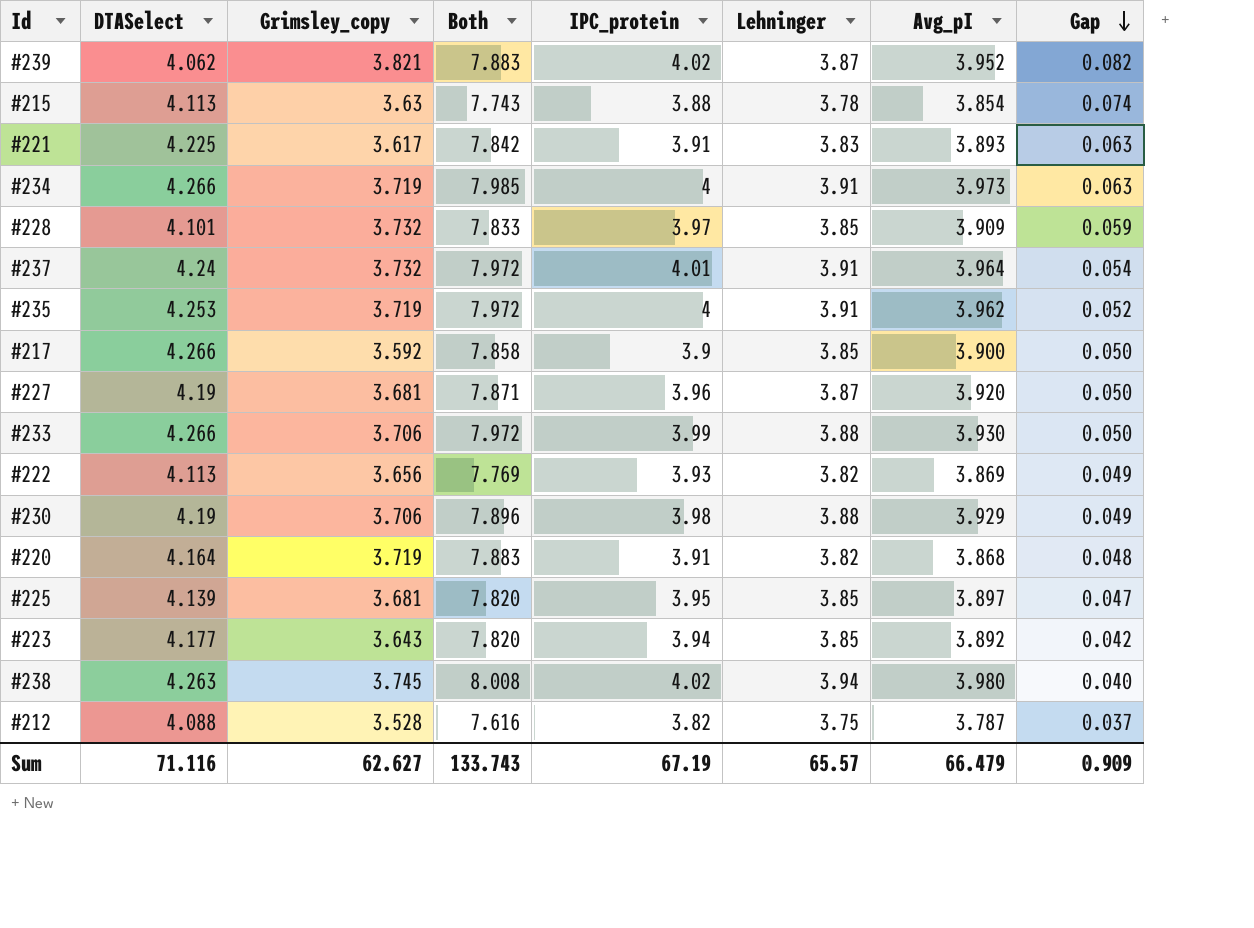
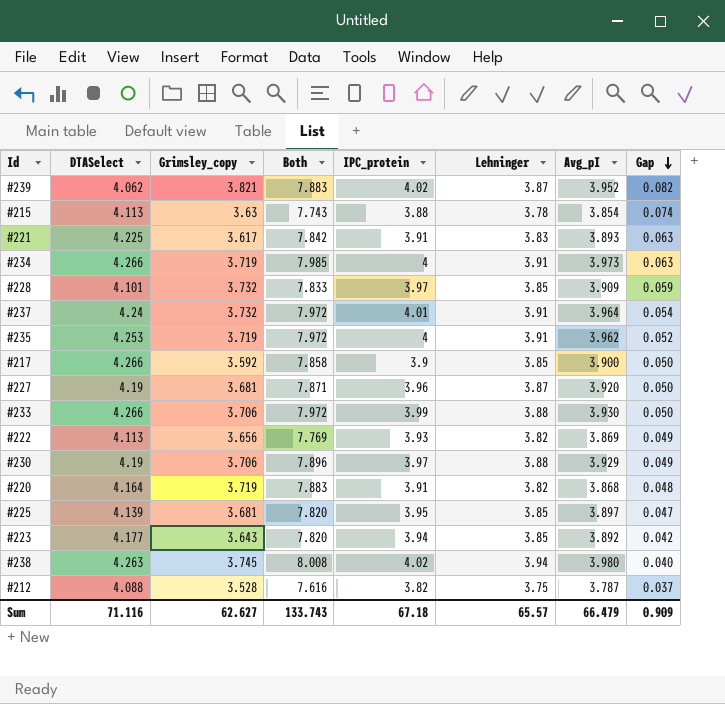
#230 | IPC_protein: 3.98 -> 3.97
Sum | IPC_protein: 67.19 -> 67.18

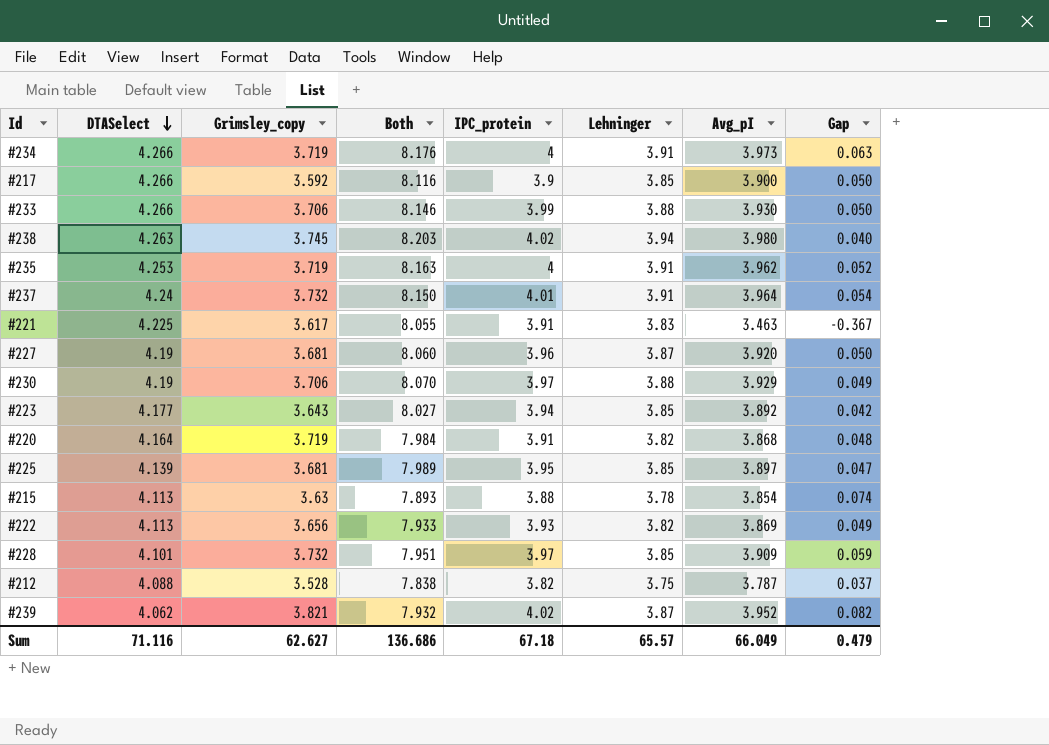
row order: Gap descending -> DTASelect descending
column Both | formula: [DTASelect] + [Grimsley_copy] -> [DTASelect] + [Lehninger]
#221 | Avg_pI: 3.893 -> 3.463
#221 | Gap: 0.063 -> -0.367
Sum | Both: 133.743 -> 136.686
Sum | Avg_pI: 66.479 -> 66.049
Sum | Gap: 0.909 -> 0.479

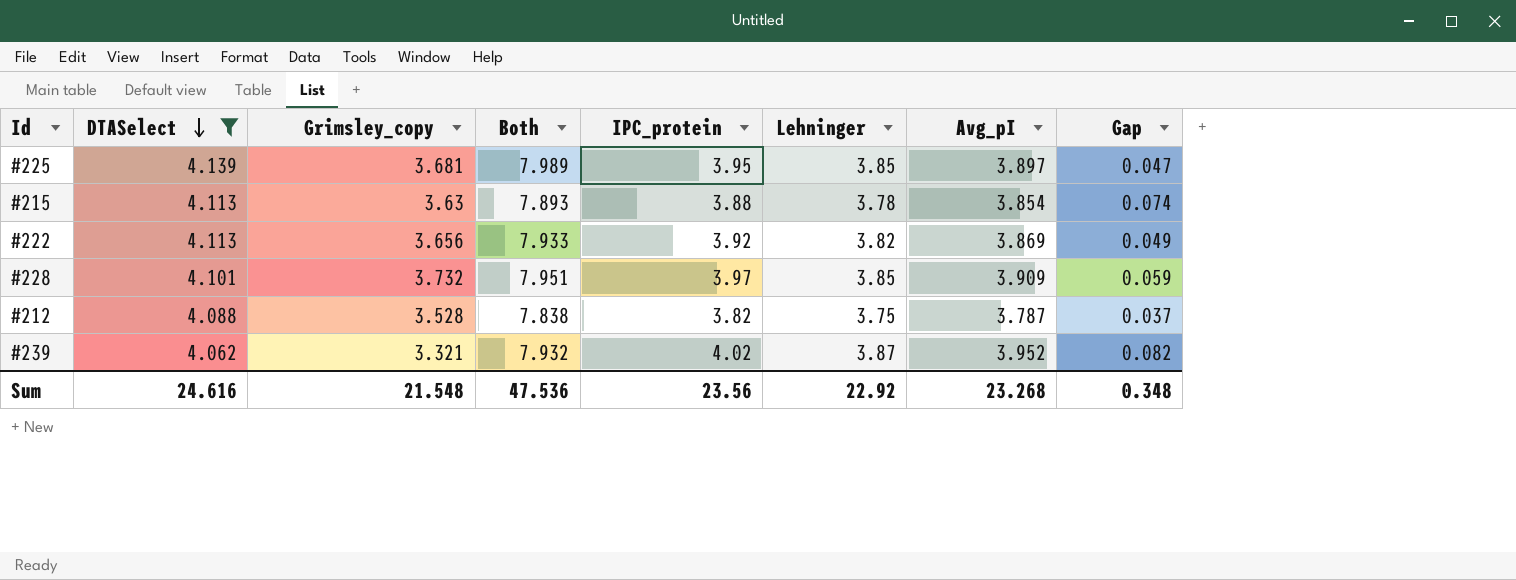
filter: none -> DTASelect <= 4.139
#222 | IPC_protein: 3.93 -> 3.92
#239 | Grimsley_copy: 3.821 -> 3.321
Sum | DTASelect: 71.116 -> 24.616
Sum | Grimsley_copy: 62.627 -> 21.548
Sum | Both: 136.686 -> 47.536
Sum | IPC_protein: 67.18 -> 23.56
Sum | Lehninger: 65.57 -> 22.92
Sum | Avg_pI: 66.049 -> 23.268
Sum | Gap: 0.479 -> 0.348

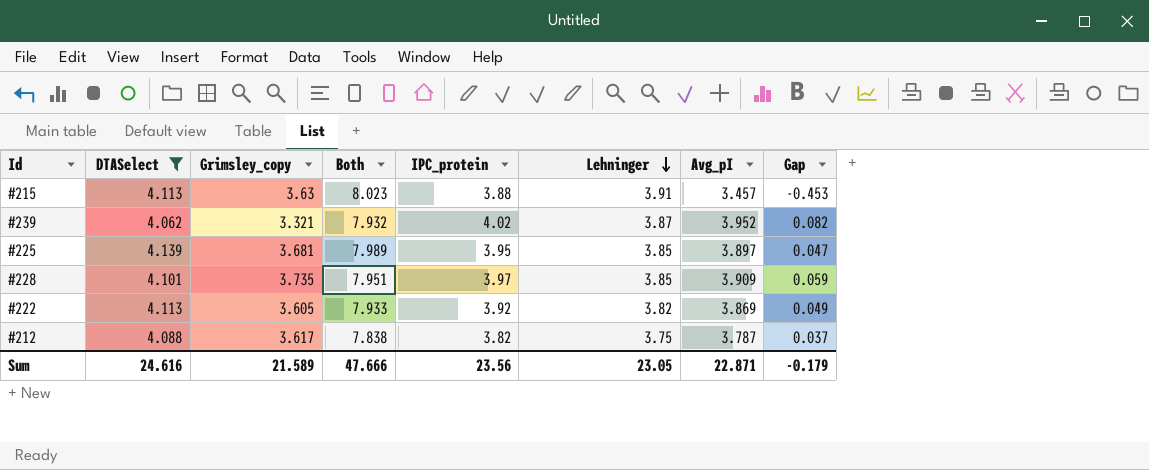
row order: DTASelect descending -> Lehninger descending
#215 | Both: 7.893 -> 8.023
#215 | Lehninger: 3.78 -> 3.91
#215 | Avg_pI: 3.854 -> 3.457
#215 | Gap: 0.074 -> -0.453
#228 | Grimsley_copy: 3.732 -> 3.735
#222 | Grimsley_copy: 3.656 -> 3.605
#212 | Grimsley_copy: 3.528 -> 3.617
Sum | Grimsley_copy: 21.548 -> 21.589
Sum | Both: 47.536 -> 47.666
Sum | Lehninger: 22.92 -> 23.05
Sum | Avg_pI: 23.268 -> 22.871
Sum | Gap: 0.348 -> -0.179

